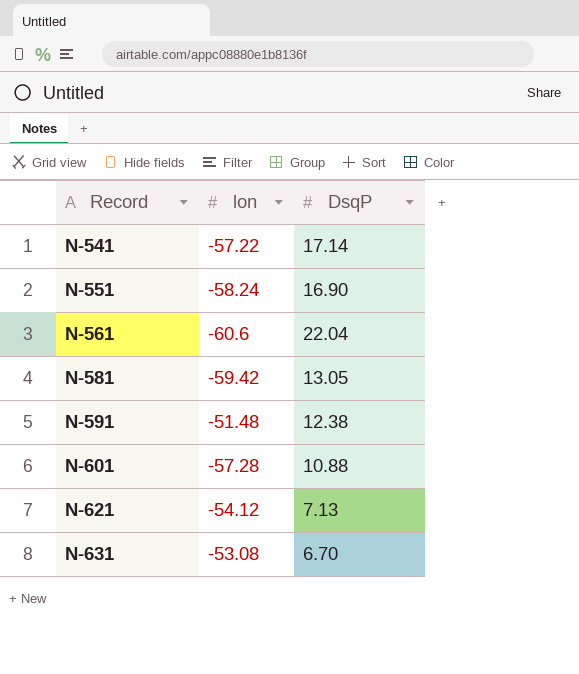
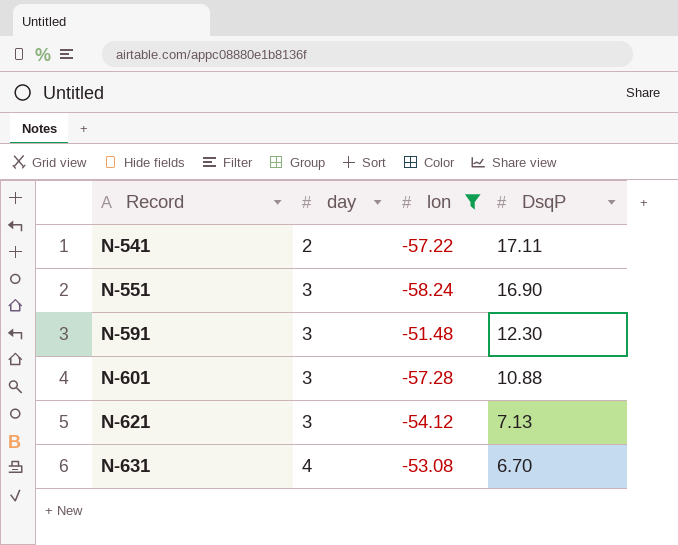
filter: none -> lon >= -58.24
column day | position: none -> 2
N-541 | DsqP: 17.14 -> 17.11
N-591 | DsqP: 12.38 -> 12.30

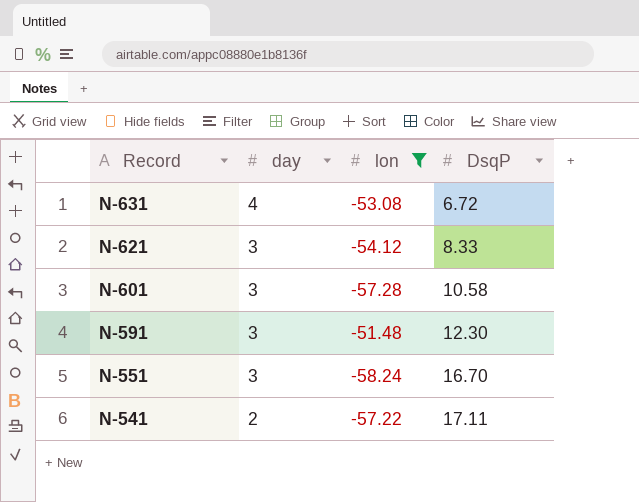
row order: Record ascending -> Record descending
N-631 | DsqP: 6.70 -> 6.72
N-621 | DsqP: 7.13 -> 8.33
N-601 | DsqP: 10.88 -> 10.58
N-551 | DsqP: 16.90 -> 16.70

